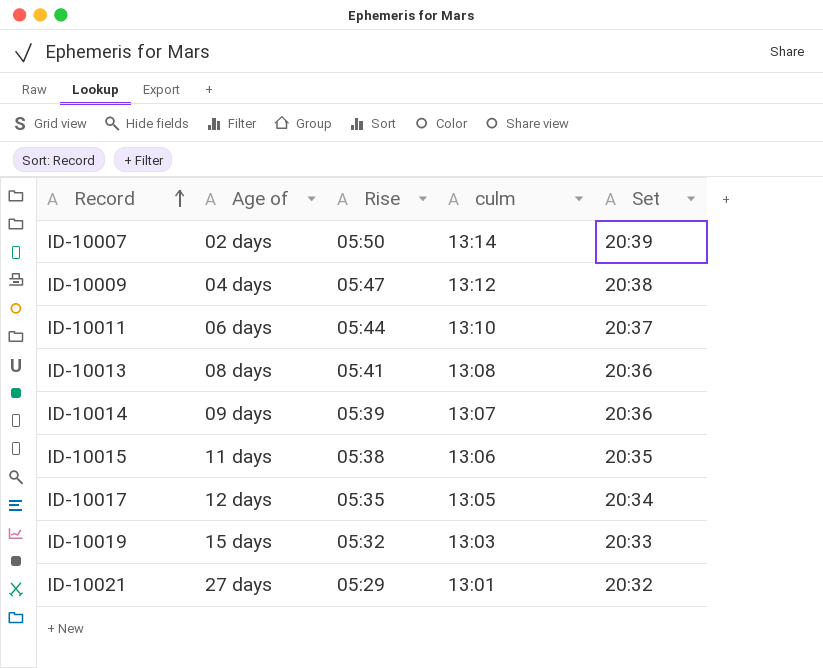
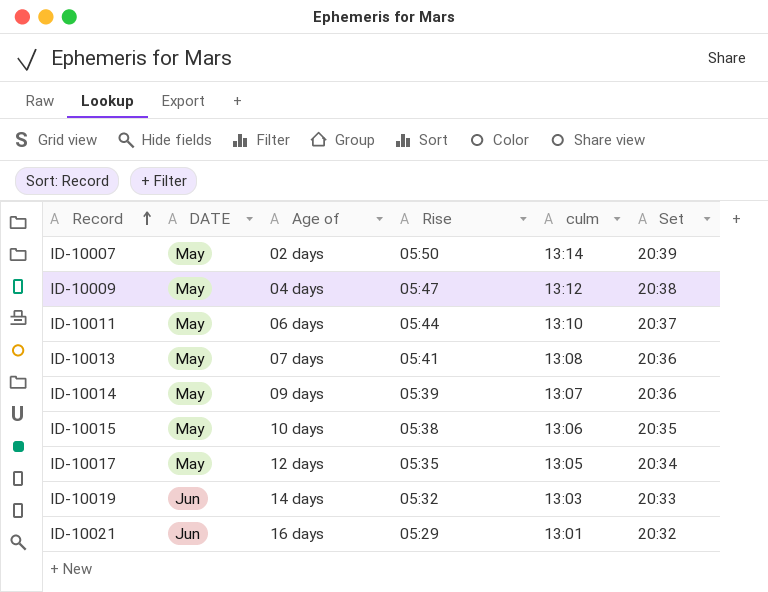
column DATE | position: none -> 2
ID-10013 | Age of: 08 days -> 07 days
ID-10015 | Age of: 11 days -> 10 days
ID-10019 | Age of: 15 days -> 14 days
ID-10021 | Age of: 27 days -> 16 days

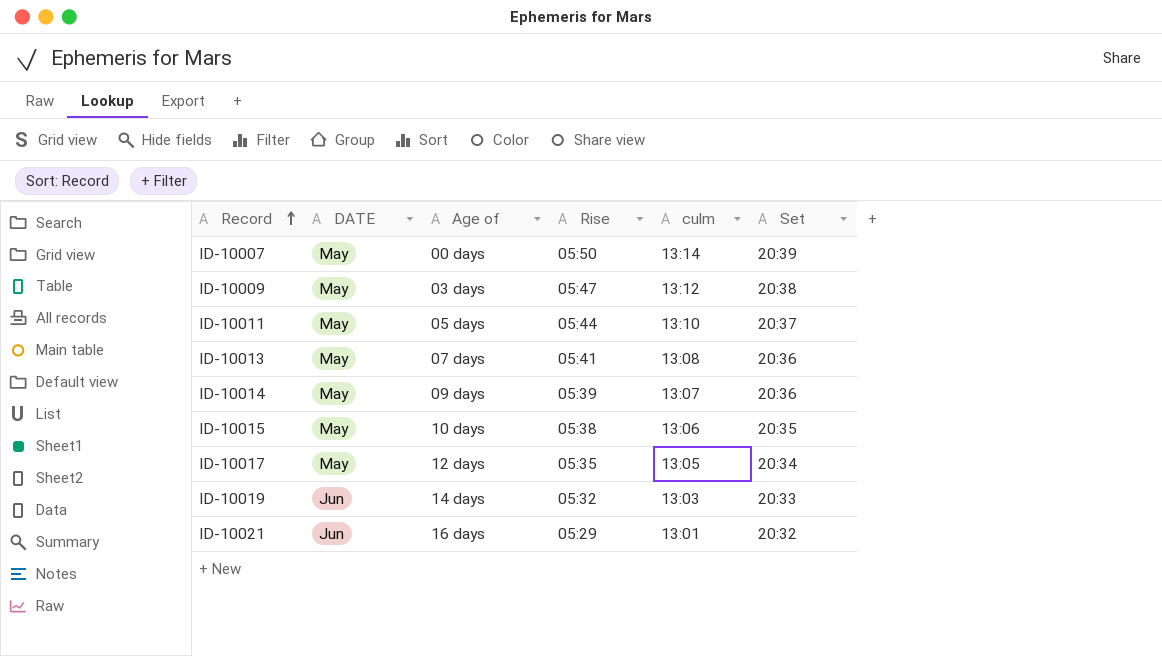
ID-10007 | Age of: 02 days -> 00 days
ID-10009 | Age of: 04 days -> 03 days
ID-10011 | Age of: 06 days -> 05 days

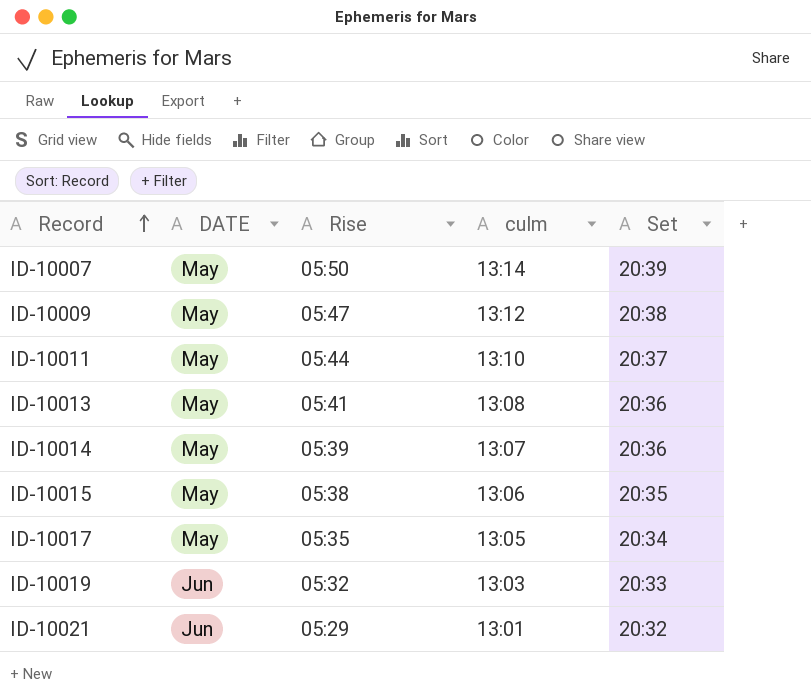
column Age of | position: 3 -> none

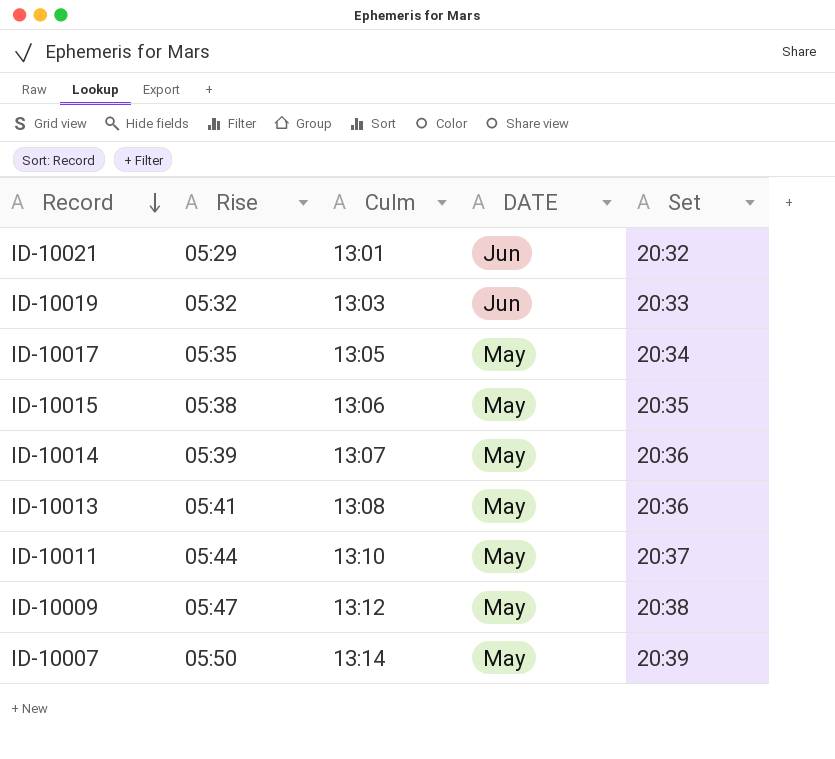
row order: Record ascending -> Record descending
column name: culm -> Culm
column DATE | position: 2 -> 4

